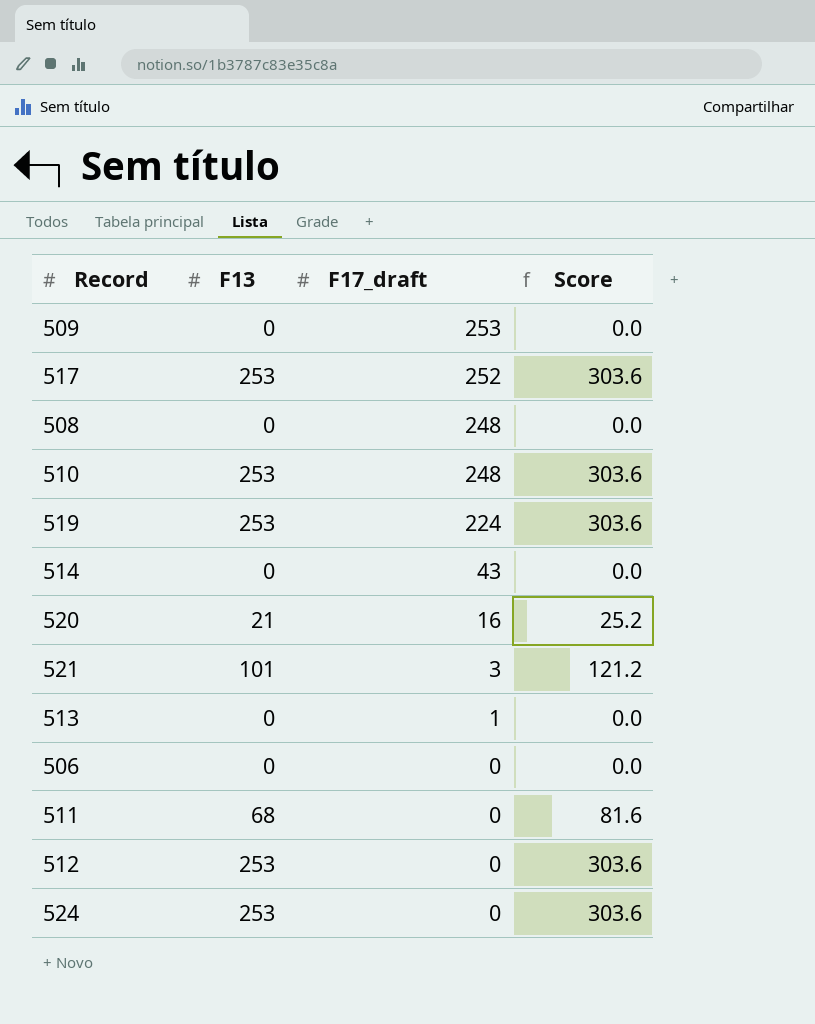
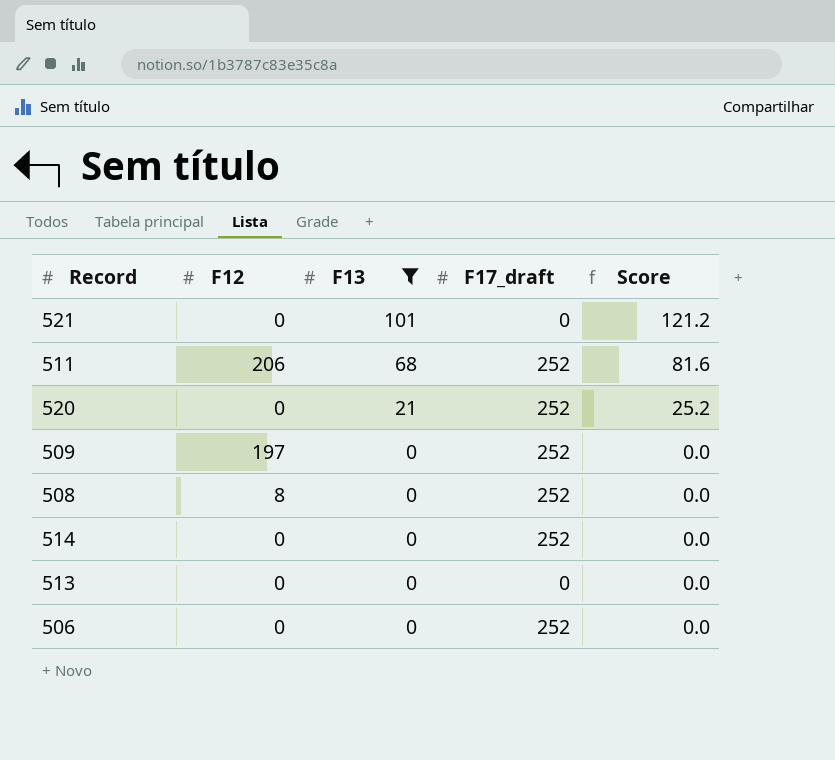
filter: none -> F13 != 253
row order: F17_draft descending -> F13 descending
column F12 | position: none -> 2
521 | F17_draft: 3 -> 0
511 | F17_draft: 0 -> 252
520 | F17_draft: 16 -> 252
509 | F17_draft: 253 -> 252
508 | F17_draft: 248 -> 252
514 | F17_draft: 43 -> 252
513 | F17_draft: 1 -> 0
506 | F17_draft: 0 -> 252

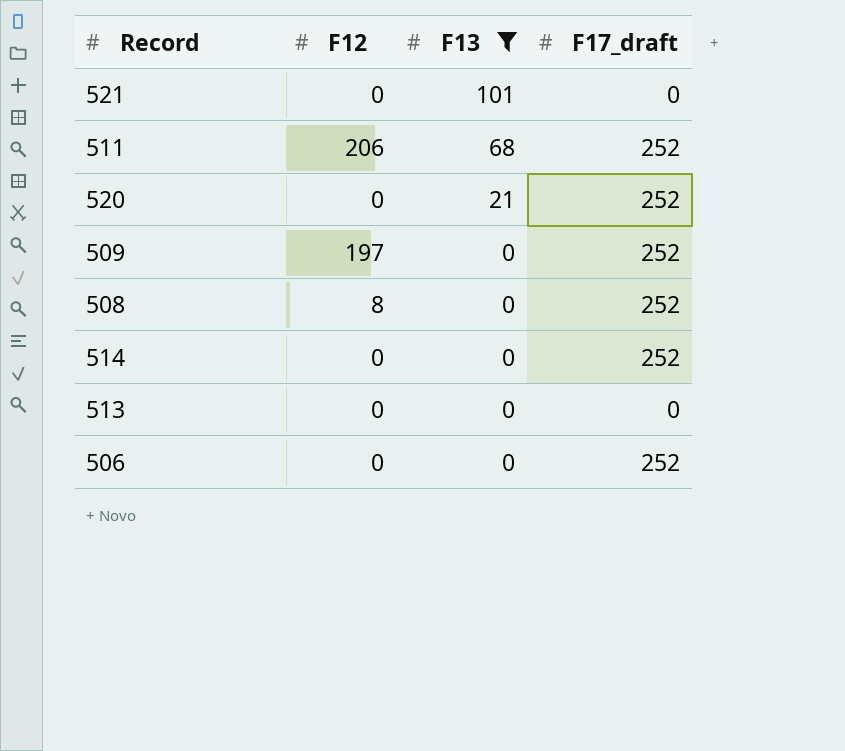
column Score | formula: [F13] * 1.2 -> none

